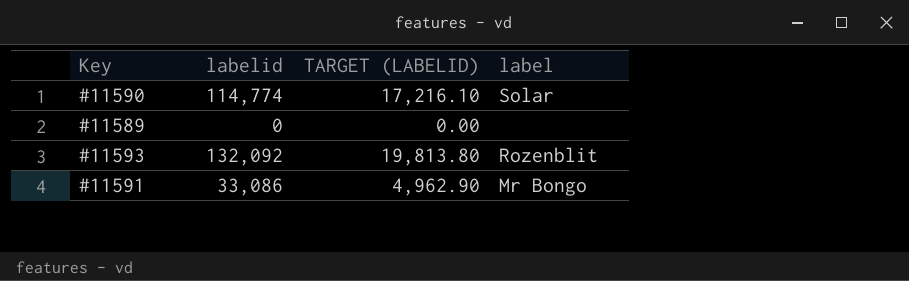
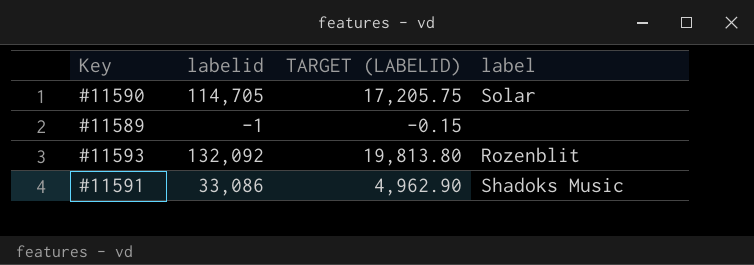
#11590 | labelid: 114,774 -> 114,705
#11590 | TARGET (LABELID): 17,216.10 -> 17,205.75
#11589 | labelid: 0 -> -1
#11589 | TARGET (LABELID): 0.00 -> -0.15
#11591 | label: Mr Bongo -> Shadoks Music

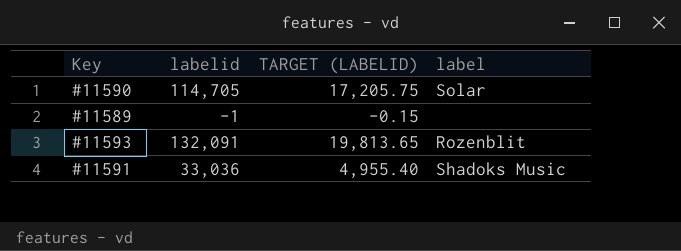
#11593 | labelid: 132,092 -> 132,091
#11593 | TARGET (LABELID): 19,813.80 -> 19,813.65
#11591 | labelid: 33,086 -> 33,036
#11591 | TARGET (LABELID): 4,962.90 -> 4,955.40

